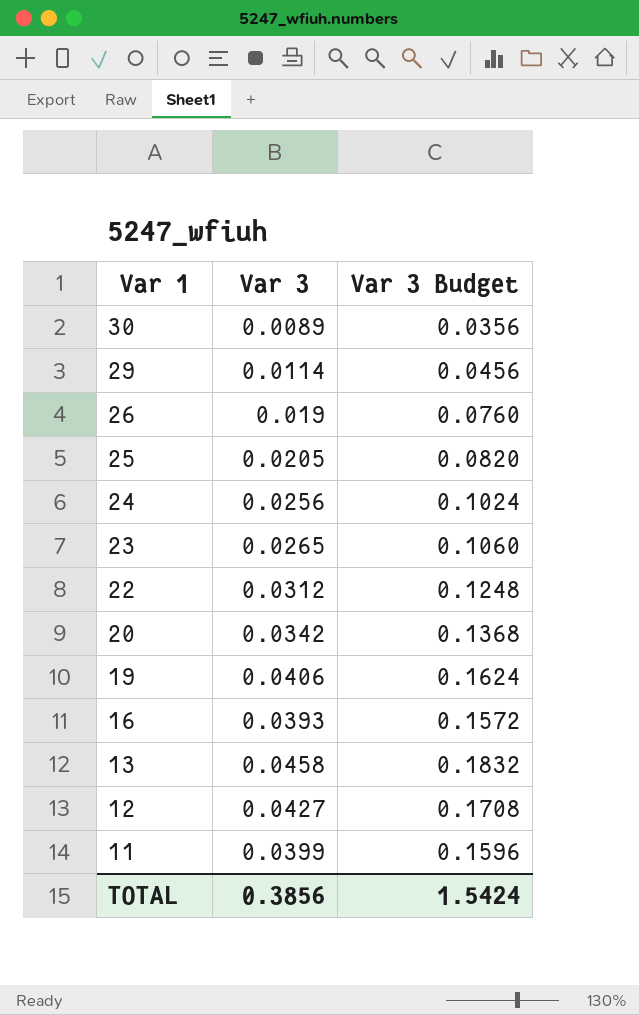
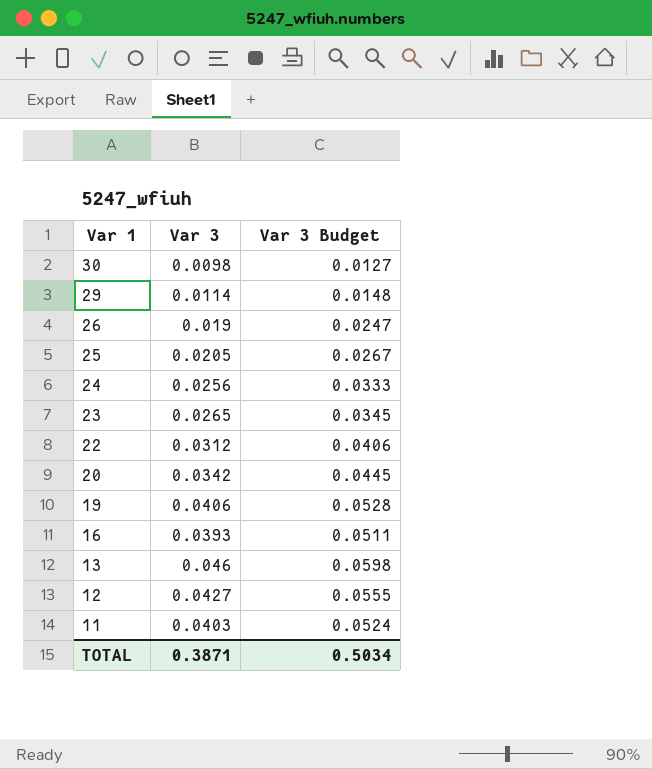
column Var 3 Budget | formula: [Var 3] * 4 -> [Var 3] * 1.3
30 | Var 3: 0.0089 -> 0.0098
13 | Var 3: 0.0458 -> 0.046
11 | Var 3: 0.0399 -> 0.0403
TOTAL | Var 3: 0.3856 -> 0.3871
TOTAL | Var 3 Budget: 1.5424 -> 0.5034

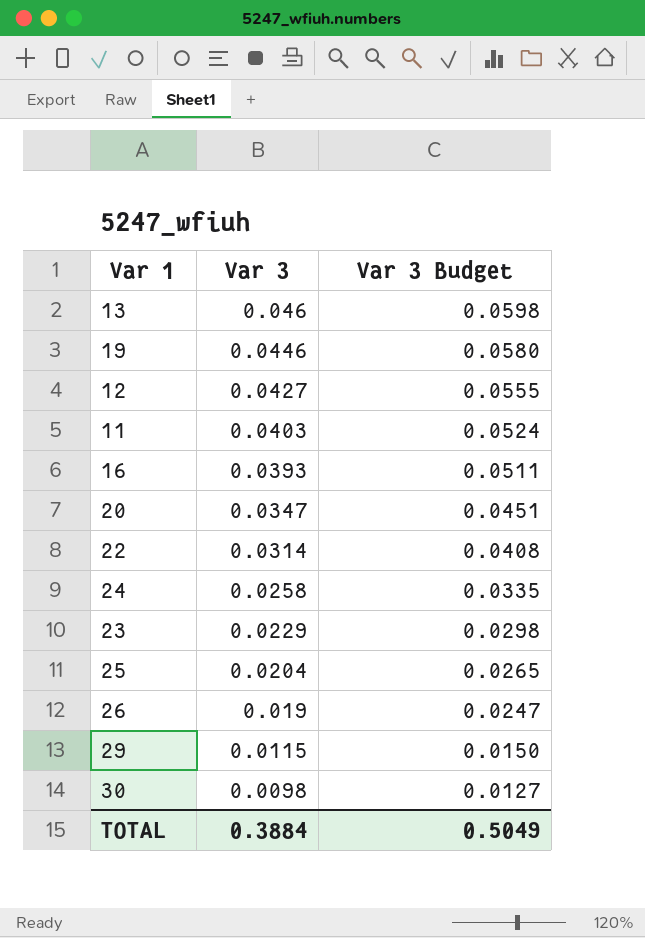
row order: Var 1 descending -> Var 3 descending
19 | Var 3: 0.0406 -> 0.0446
19 | Var 3 Budget: 0.0528 -> 0.0580
20 | Var 3: 0.0342 -> 0.0347
20 | Var 3 Budget: 0.0445 -> 0.0451
22 | Var 3: 0.0312 -> 0.0314
22 | Var 3 Budget: 0.0406 -> 0.0408
24 | Var 3: 0.0256 -> 0.0258
24 | Var 3 Budget: 0.0333 -> 0.0335
23 | Var 3: 0.0265 -> 0.0229
23 | Var 3 Budget: 0.0345 -> 0.0298
25 | Var 3: 0.0205 -> 0.0204
25 | Var 3 Budget: 0.0267 -> 0.0265
29 | Var 3: 0.0114 -> 0.0115
29 | Var 3 Budget: 0.0148 -> 0.0150
TOTAL | Var 3: 0.3871 -> 0.3884
TOTAL | Var 3 Budget: 0.5034 -> 0.5049

